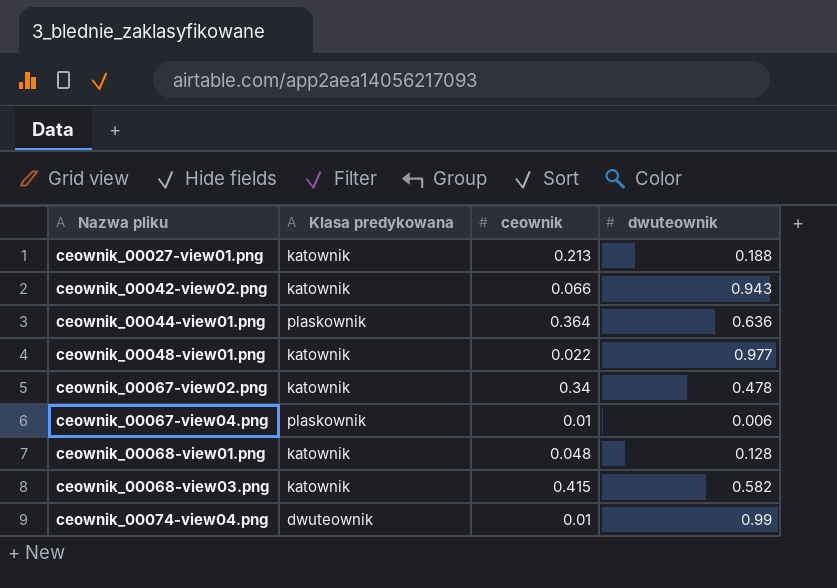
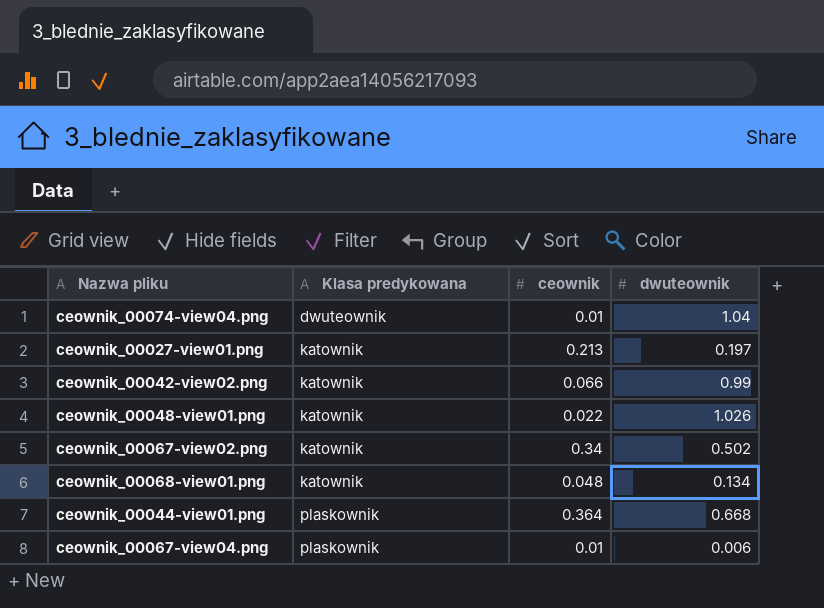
row order: Nazwa pliku ascending -> Klasa predykowana ascending
row ceownik_00068-view03.png: katownik | 0.415 | 0.582 -> none
ceownik_00074-view04.png | dwuteownik: 0.99 -> 1.04
ceownik_00027-view01.png | dwuteownik: 0.188 -> 0.197
ceownik_00042-view02.png | dwuteownik: 0.943 -> 0.99
ceownik_00048-view01.png | dwuteownik: 0.977 -> 1.026
ceownik_00067-view02.png | dwuteownik: 0.478 -> 0.502
ceownik_00068-view01.png | dwuteownik: 0.128 -> 0.134
ceownik_00044-view01.png | dwuteownik: 0.636 -> 0.668

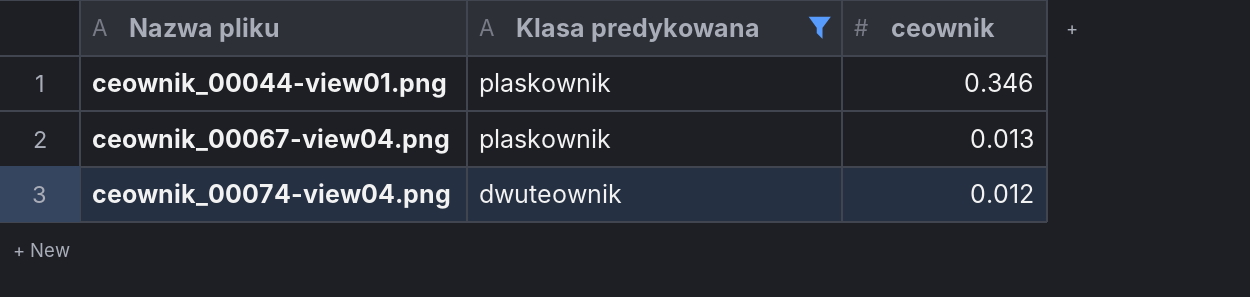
filter: none -> Klasa predykowana != katownik
row order: Klasa predykowana ascending -> Nazwa pliku ascending
column dwuteownik | position: 4 -> none
ceownik_00044-view01.png | ceownik: 0.364 -> 0.346
ceownik_00067-view04.png | ceownik: 0.01 -> 0.013
ceownik_00074-view04.png | ceownik: 0.01 -> 0.012

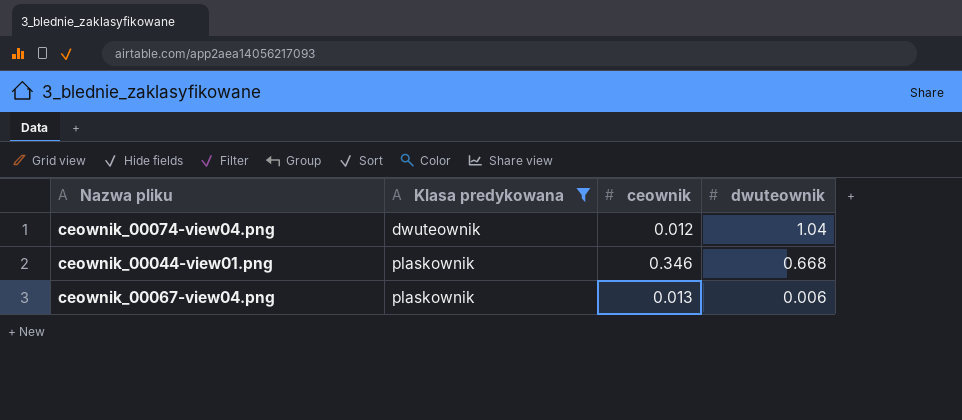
row order: Nazwa pliku ascending -> Klasa predykowana ascending
column dwuteownik | position: none -> 4

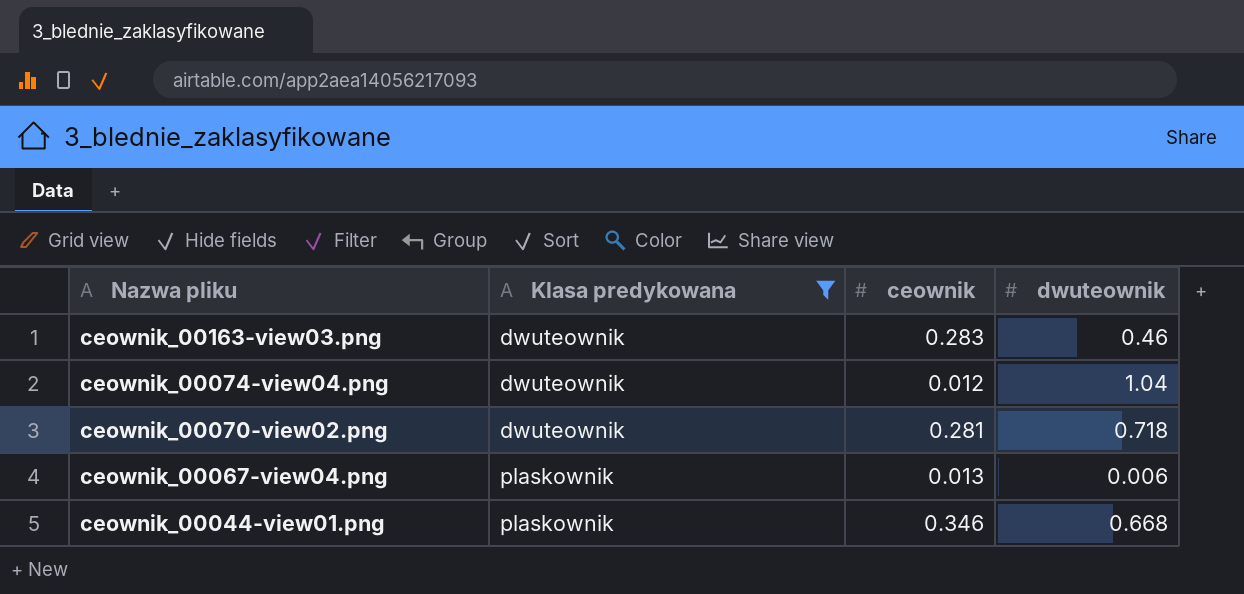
row order: Klasa predykowana ascending -> Nazwa pliku descending
row ceownik_00163-view03.png: none -> dwuteownik | 0.283 | 0.46
row ceownik_00070-view02.png: none -> dwuteownik | 0.281 | 0.718

